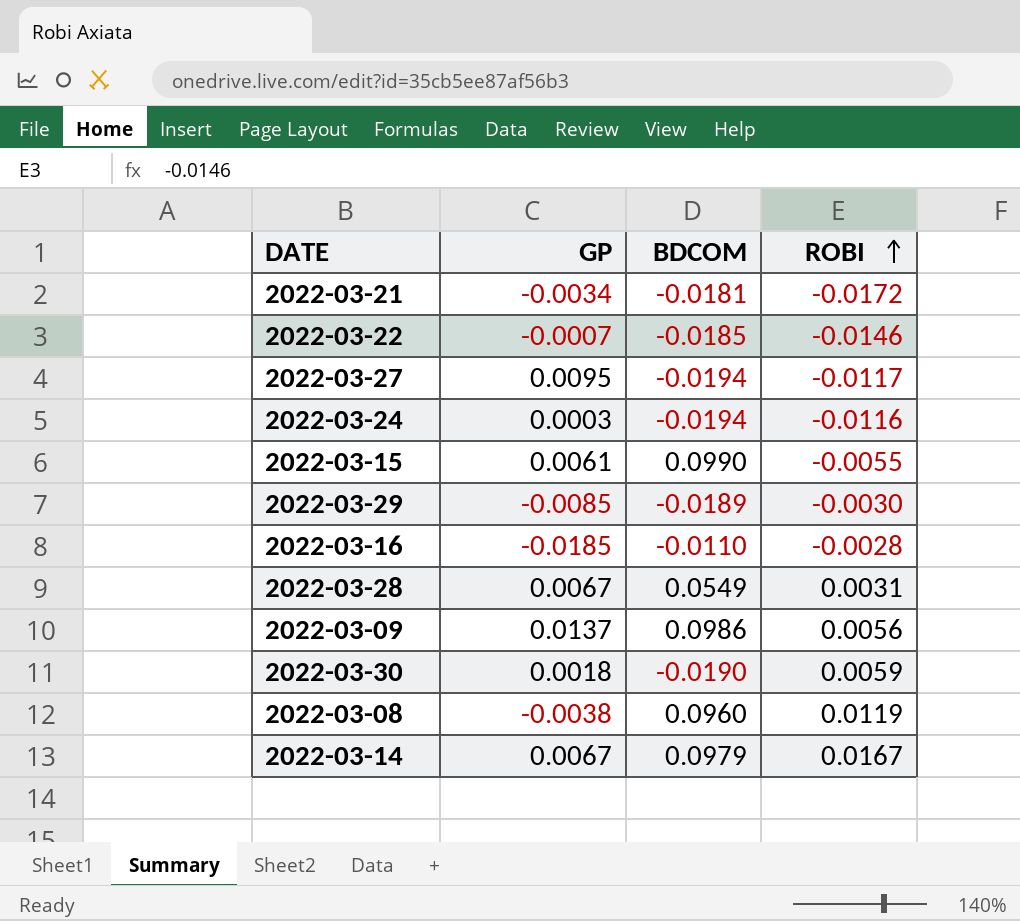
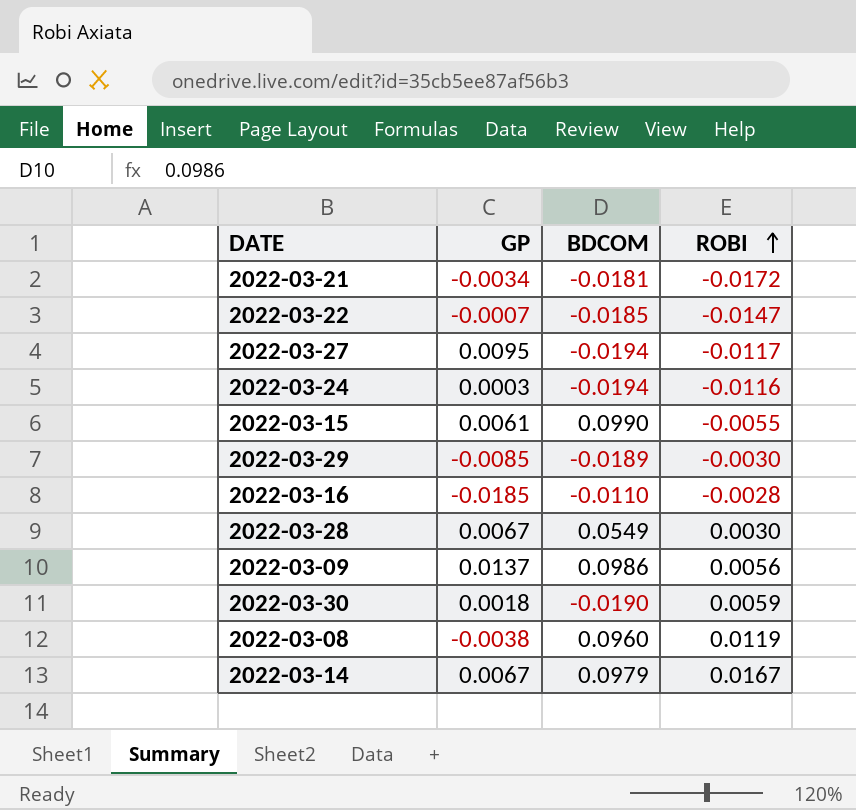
2022-03-22 | ROBI: -0.0146 -> -0.0147
2022-03-28 | ROBI: 0.0031 -> 0.0030

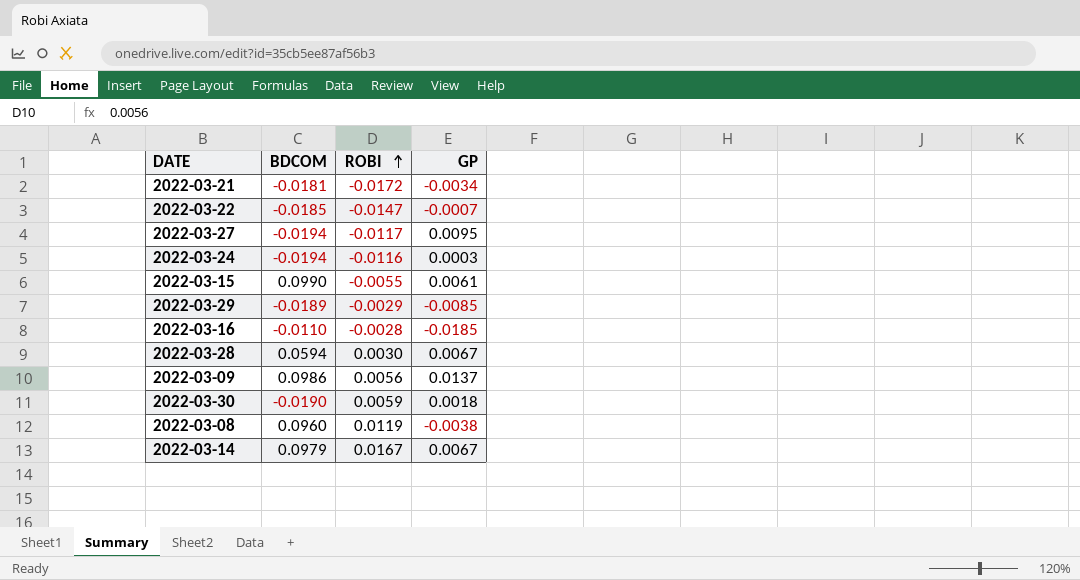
column GP | position: 2 -> 4
2022-03-29 | ROBI: -0.0030 -> -0.0029
2022-03-28 | BDCOM: 0.0549 -> 0.0594

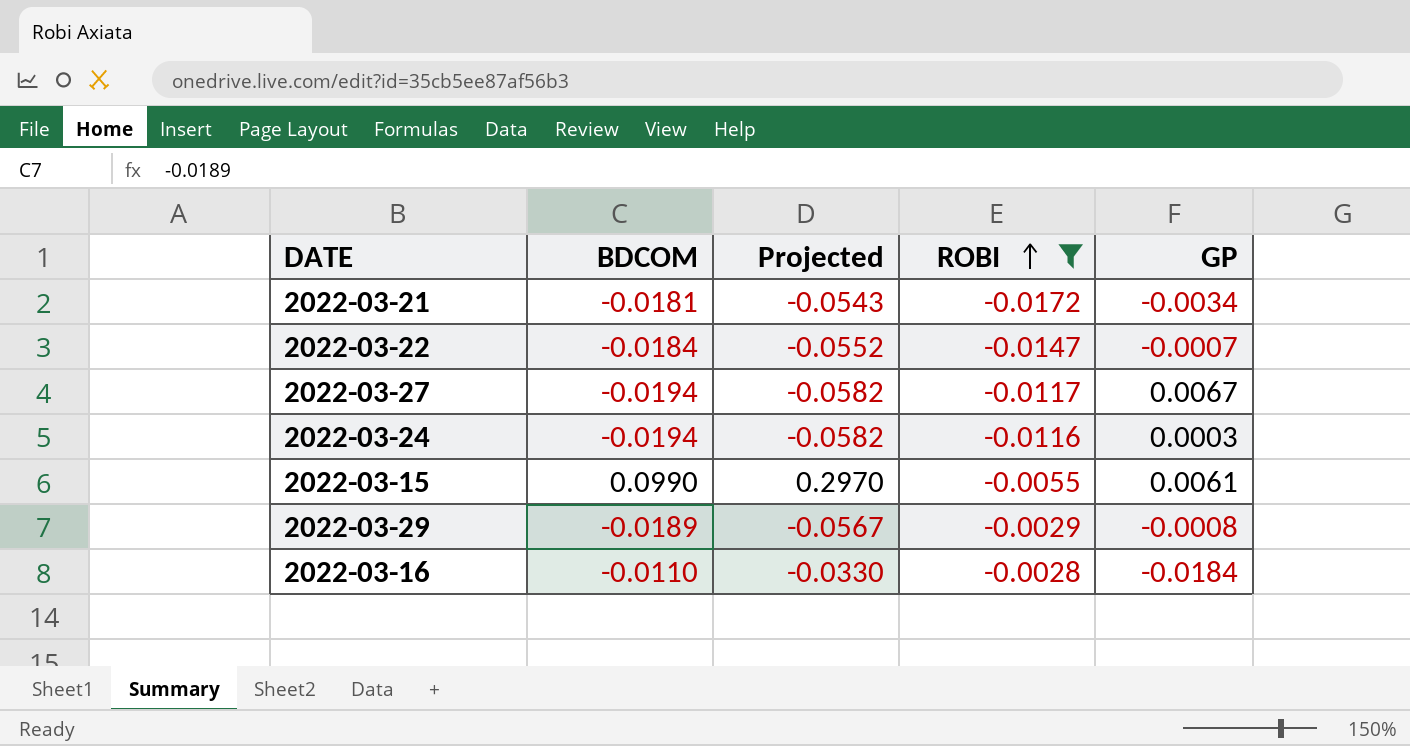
filter: none -> ROBI <= -0.0028
column Projected | formula: none -> [BDCOM] * 3
2022-03-22 | BDCOM: -0.0185 -> -0.0184
2022-03-27 | GP: 0.0095 -> 0.0067
2022-03-29 | GP: -0.0085 -> -0.0008
2022-03-16 | GP: -0.0185 -> -0.0184

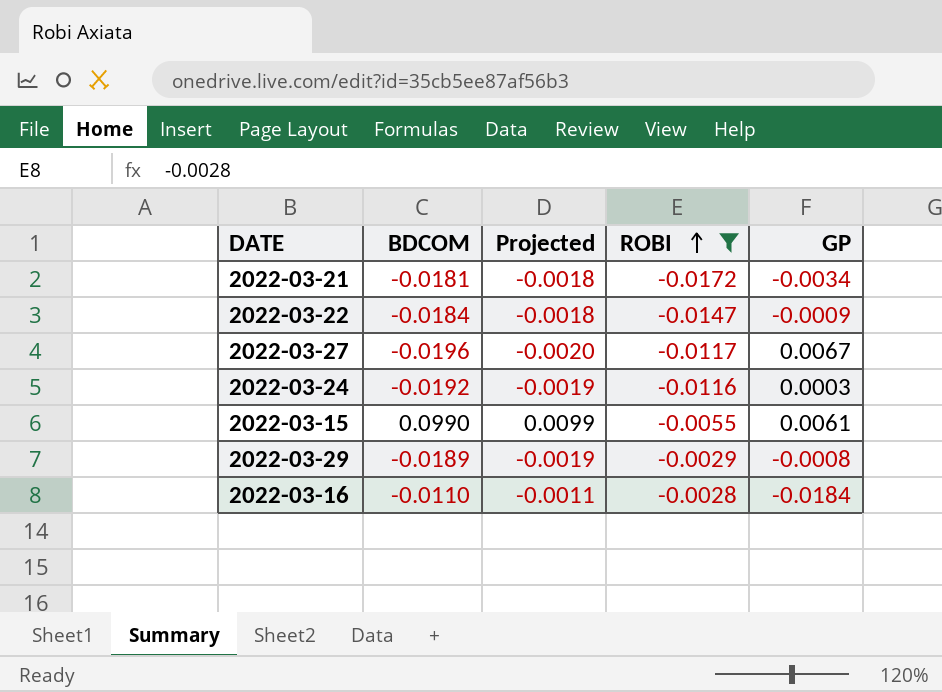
column Projected | formula: [BDCOM] * 3 -> [BDCOM] * 0.1
2022-03-22 | GP: -0.0007 -> -0.0009
2022-03-27 | BDCOM: -0.0194 -> -0.0196
2022-03-24 | BDCOM: -0.0194 -> -0.0192

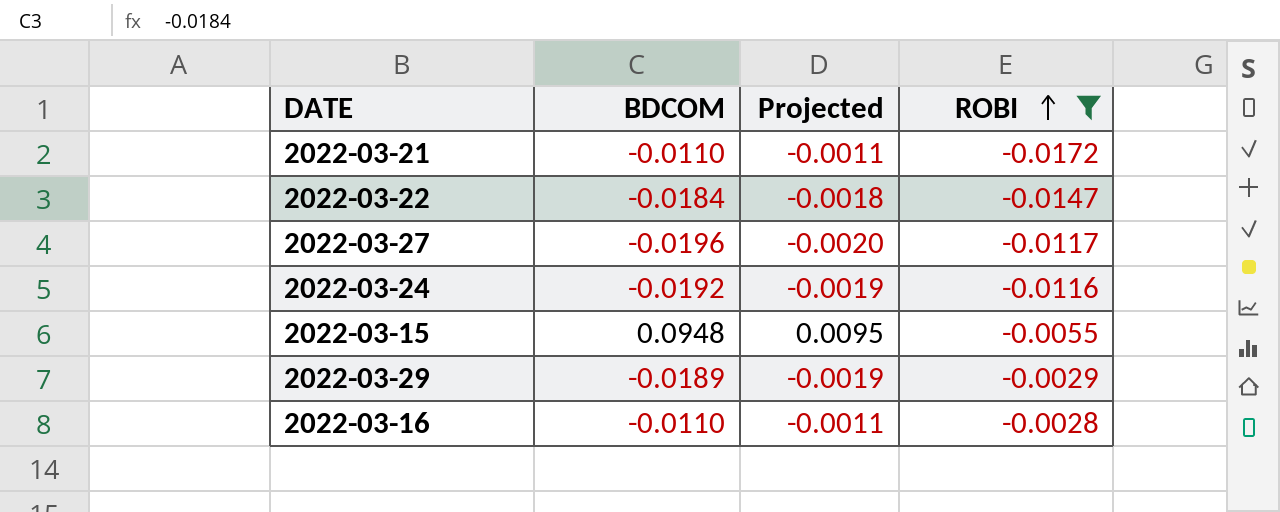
column GP | position: 5 -> none
2022-03-21 | BDCOM: -0.0181 -> -0.0110
2022-03-21 | Projected: -0.0018 -> -0.0011
2022-03-15 | BDCOM: 0.0990 -> 0.0948
2022-03-15 | Projected: 0.0099 -> 0.0095

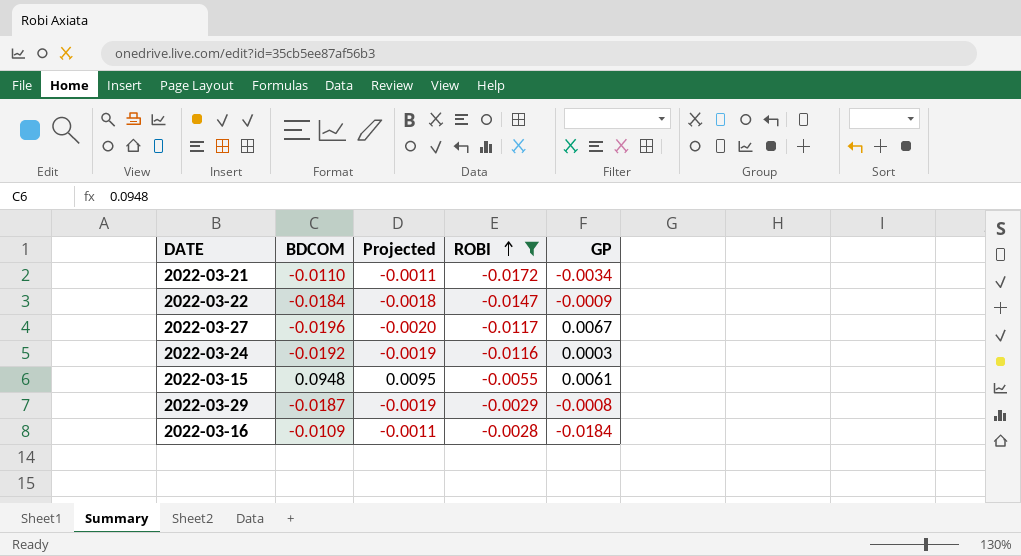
column GP | position: none -> 5
2022-03-29 | BDCOM: -0.0189 -> -0.0187
2022-03-16 | BDCOM: -0.0110 -> -0.0109

